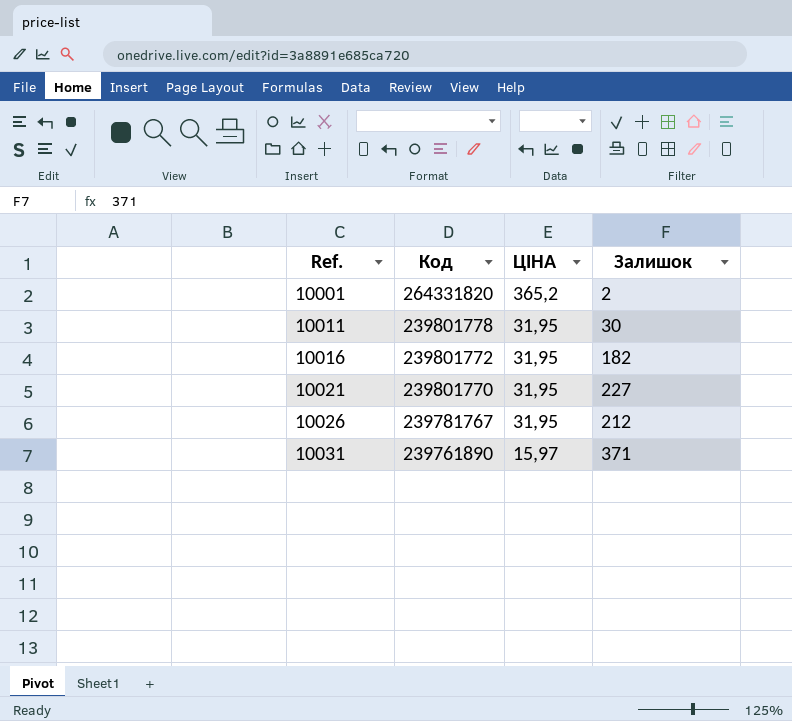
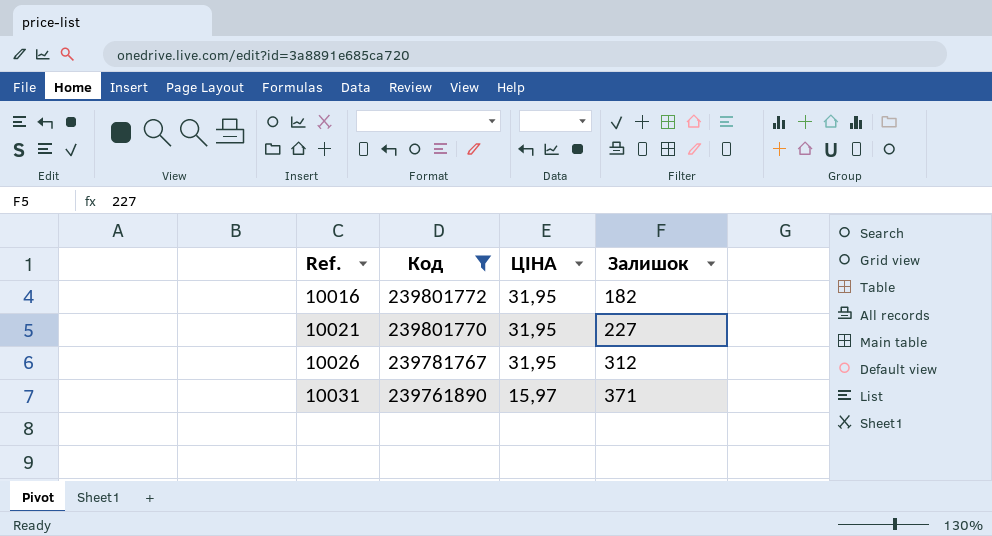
filter: none -> Код <= 239801772
10026 | Залишок: 212 -> 312

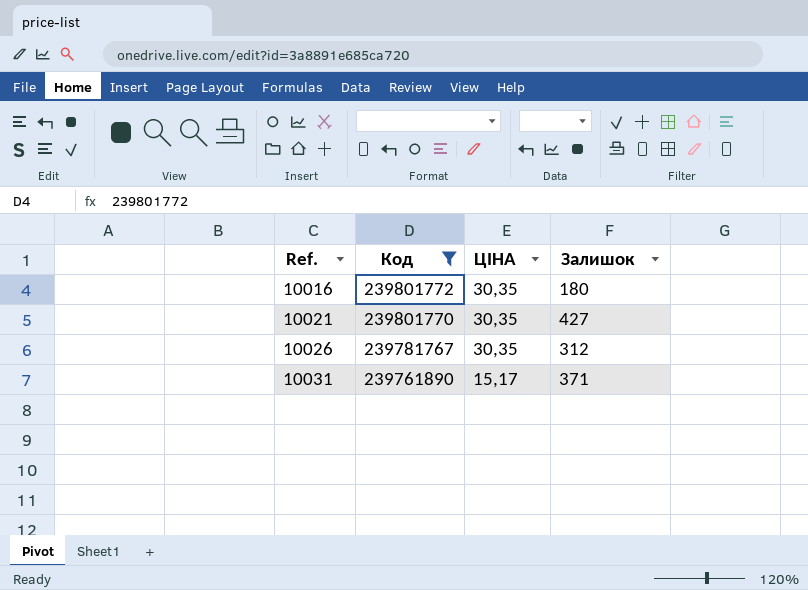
10016 | ЦІНА: 31,95 -> 30,35
10016 | Залишок: 182 -> 180
10021 | ЦІНА: 31,95 -> 30,35
10021 | Залишок: 227 -> 427
10026 | ЦІНА: 31,95 -> 30,35
10031 | ЦІНА: 15,97 -> 15,17

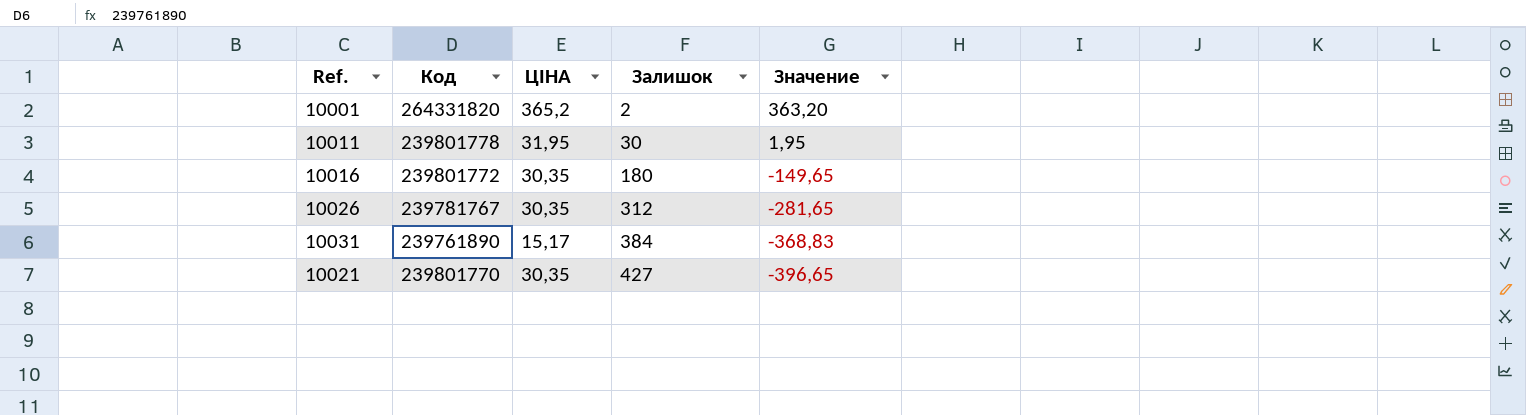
filter: Код <= 239801772 -> none
row order: Ref. ascending -> Залишок ascending
column Значение | formula: none -> [ЦІНА] - [Залишок]
10031 | Залишок: 371 -> 384

